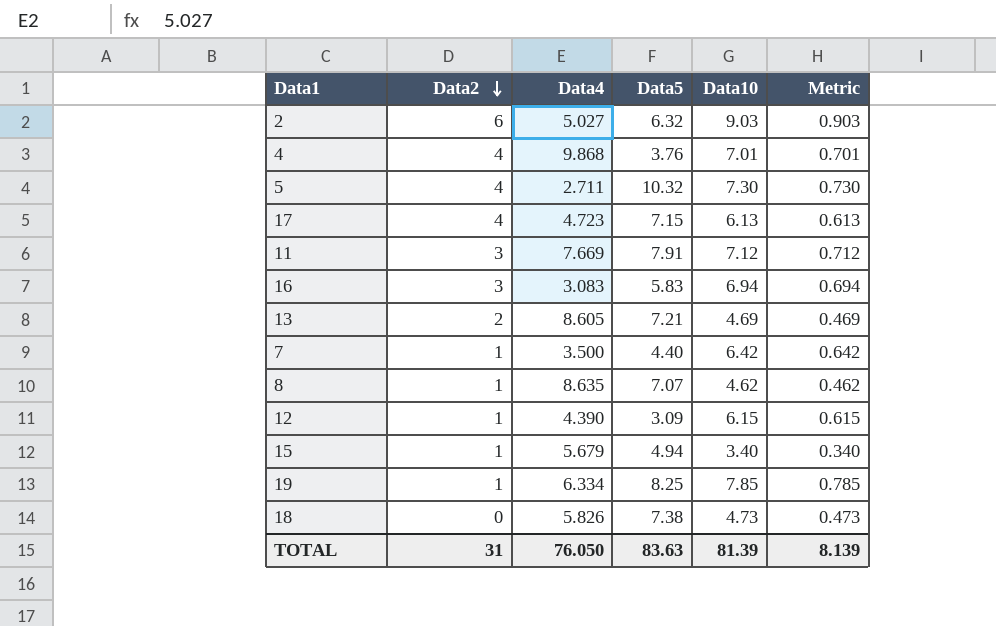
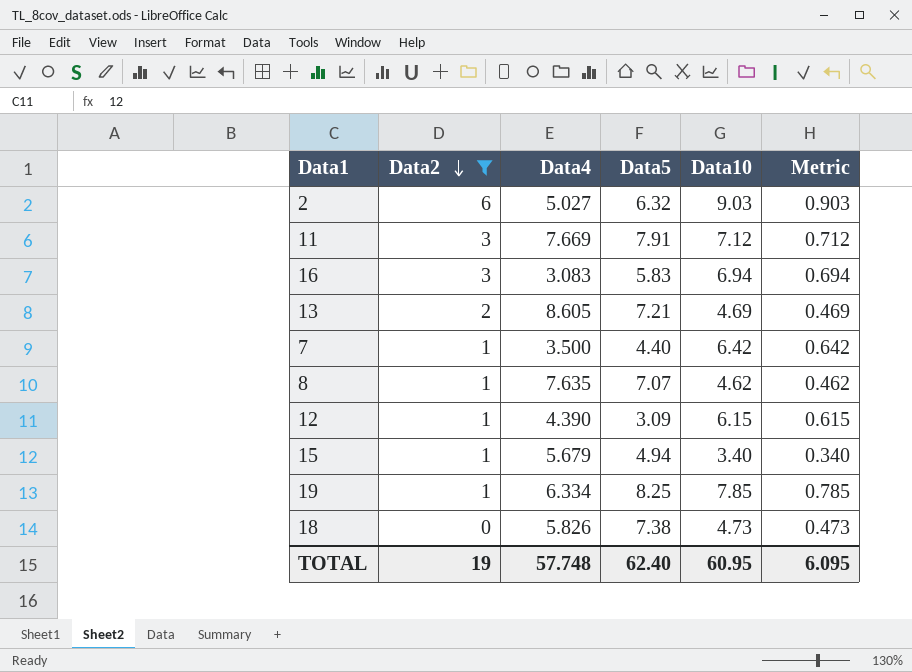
filter: none -> Data2 != 4
8 | Data4: 8.635 -> 7.635
TOTAL | Data2: 31 -> 19
TOTAL | Data4: 76.050 -> 57.748
TOTAL | Data5: 83.63 -> 62.40
TOTAL | Data10: 81.39 -> 60.95
TOTAL | Metric: 8.139 -> 6.095

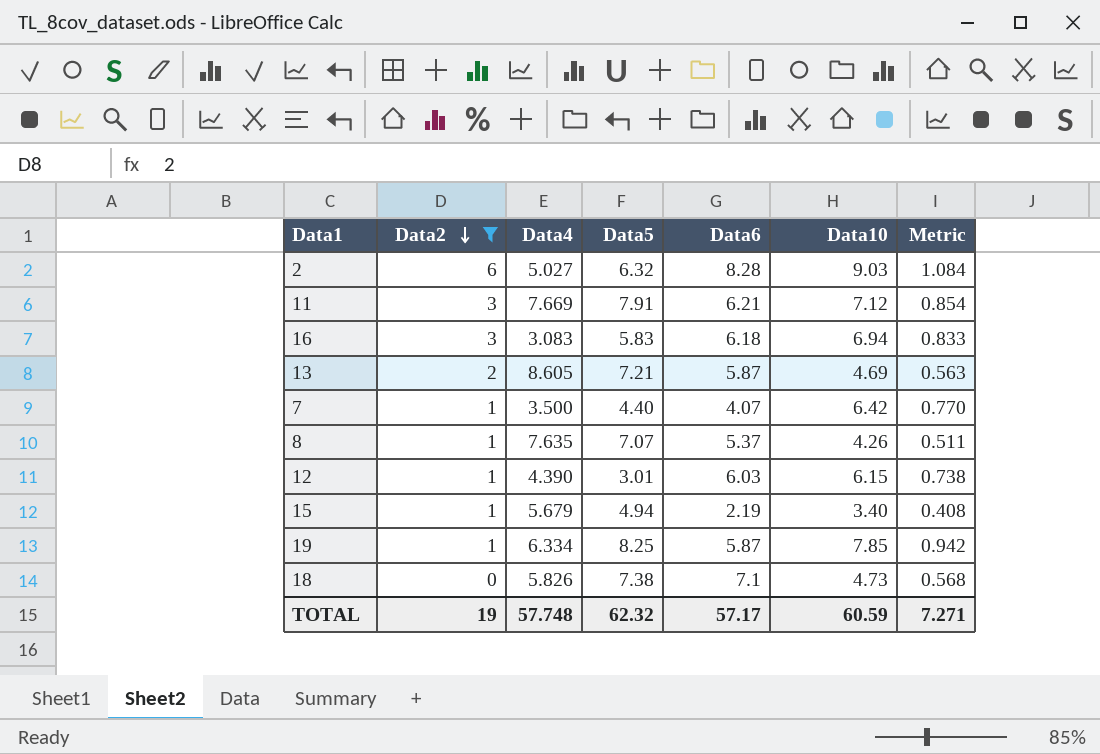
column Data6 | position: none -> 5
column Metric | formula: [Data10] * 0.1 -> [Data10] * 0.12
8 | Data10: 4.62 -> 4.26
12 | Data5: 3.09 -> 3.01
TOTAL | Data5: 62.40 -> 62.32
TOTAL | Data10: 60.95 -> 60.59
TOTAL | Metric: 6.095 -> 7.271

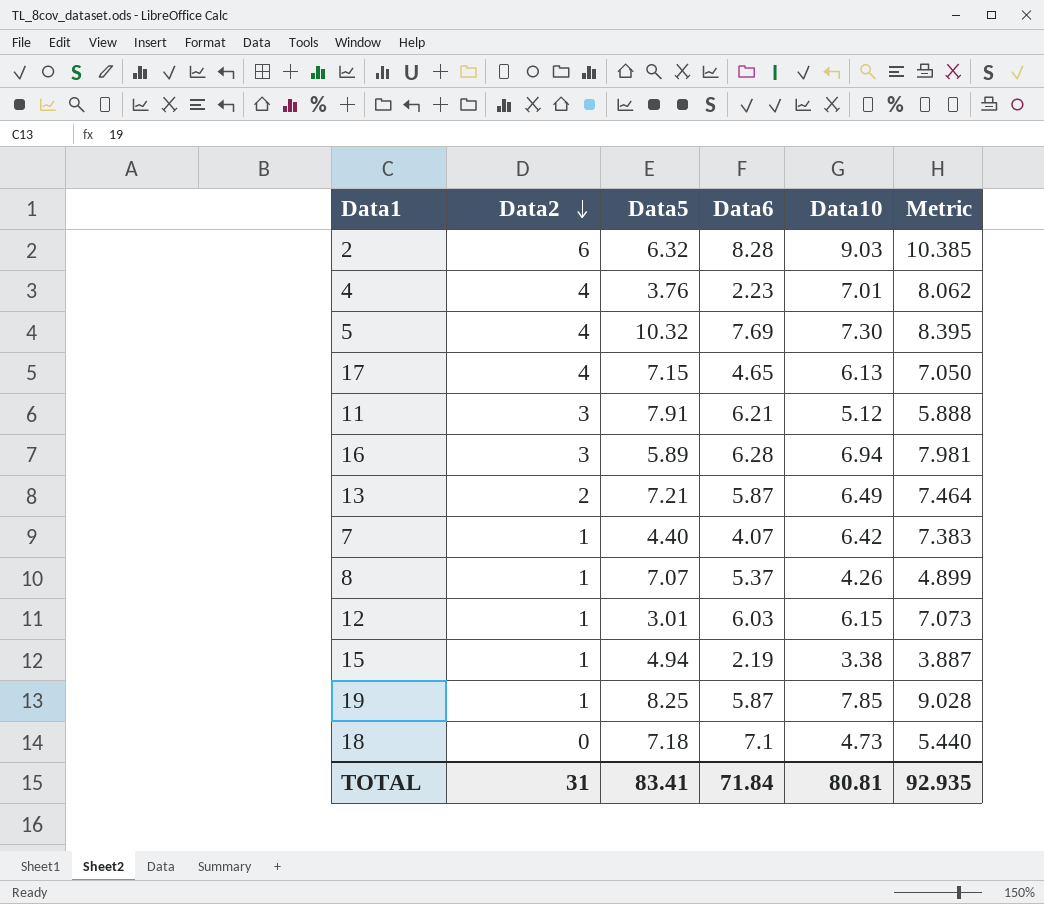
filter: Data2 != 4 -> none
column Data4 | position: 3 -> none
column Metric | formula: [Data10] * 0.12 -> [Data10] * 1.15
11 | Data10: 7.12 -> 5.12
16 | Data5: 5.83 -> 5.89
16 | Data6: 6.18 -> 6.28
13 | Data10: 4.69 -> 6.49
15 | Data10: 3.40 -> 3.38
18 | Data5: 7.38 -> 7.18
TOTAL | Data2: 19 -> 31
TOTAL | Data5: 62.32 -> 83.41
TOTAL | Data6: 57.17 -> 71.84
TOTAL | Data10: 60.59 -> 80.81
TOTAL | Metric: 7.271 -> 92.935

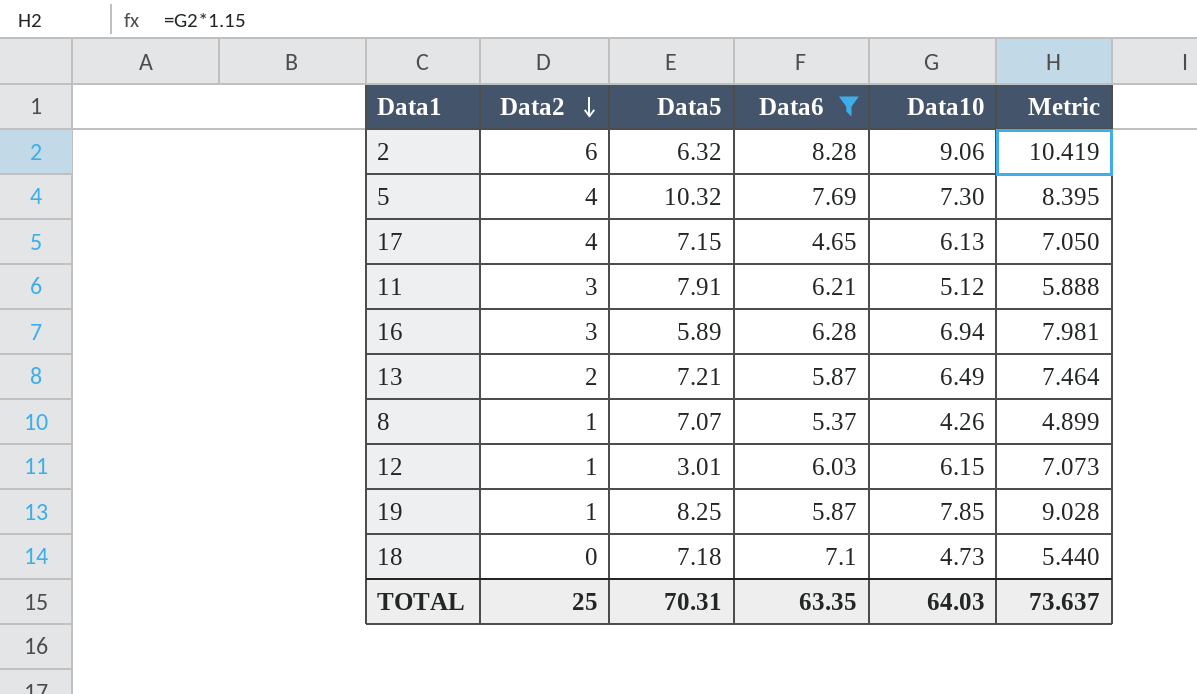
filter: none -> Data6 >= 4.65
2 | Data10: 9.03 -> 9.06
2 | Metric: 10.385 -> 10.419
TOTAL | Data2: 31 -> 25
TOTAL | Data5: 83.41 -> 70.31
TOTAL | Data6: 71.84 -> 63.35
TOTAL | Data10: 80.81 -> 64.03
TOTAL | Metric: 92.935 -> 73.637

